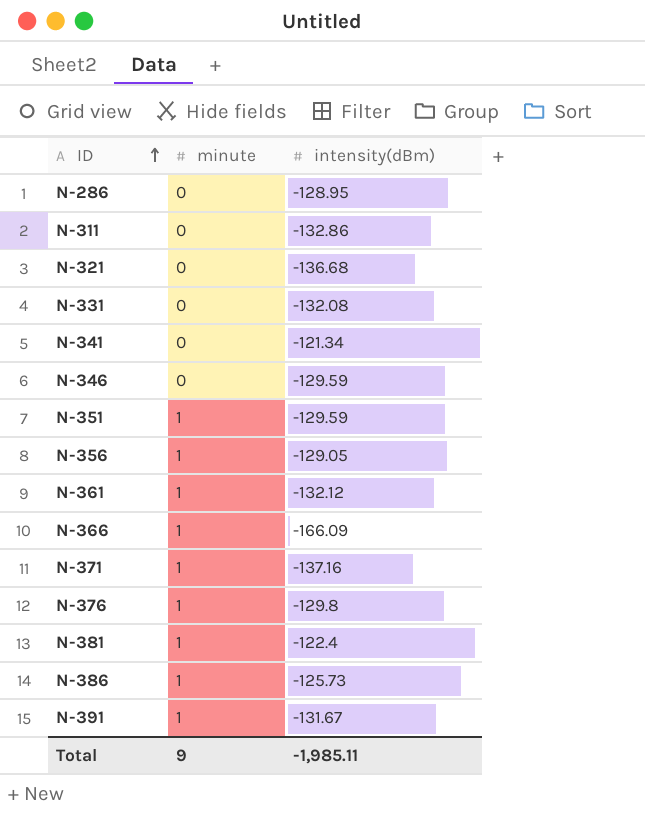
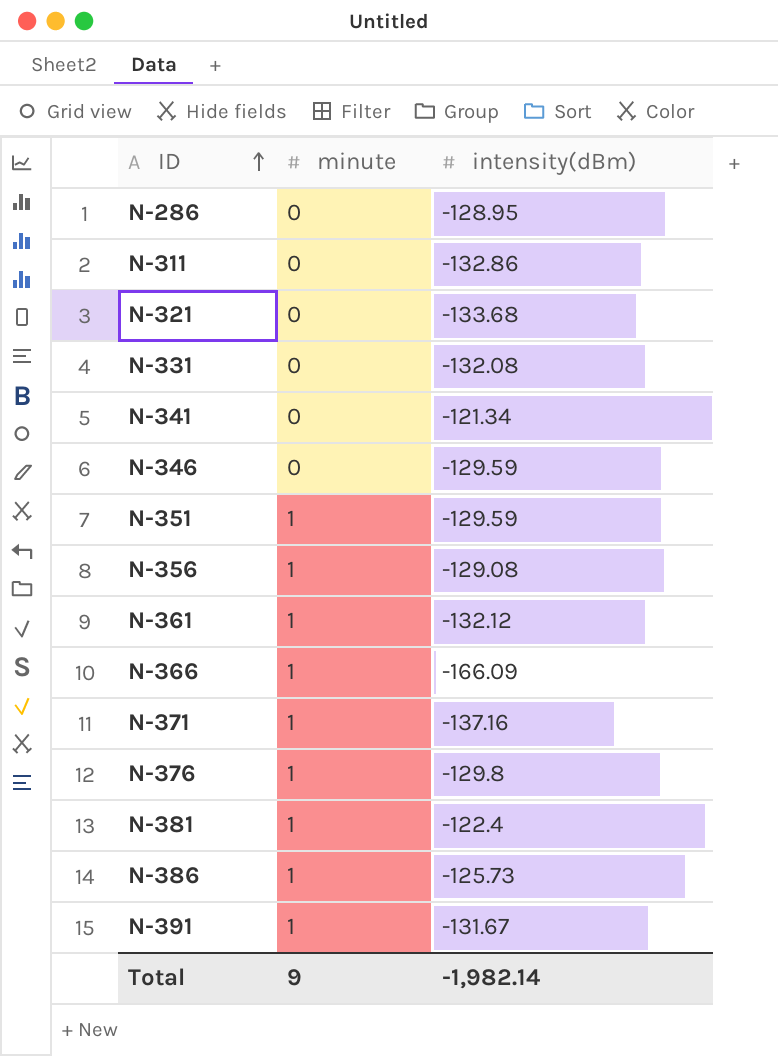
N-321 | intensity(dBm): -136.68 -> -133.68
N-356 | intensity(dBm): -129.05 -> -129.08
Total | intensity(dBm): -1,985.11 -> -1,982.14

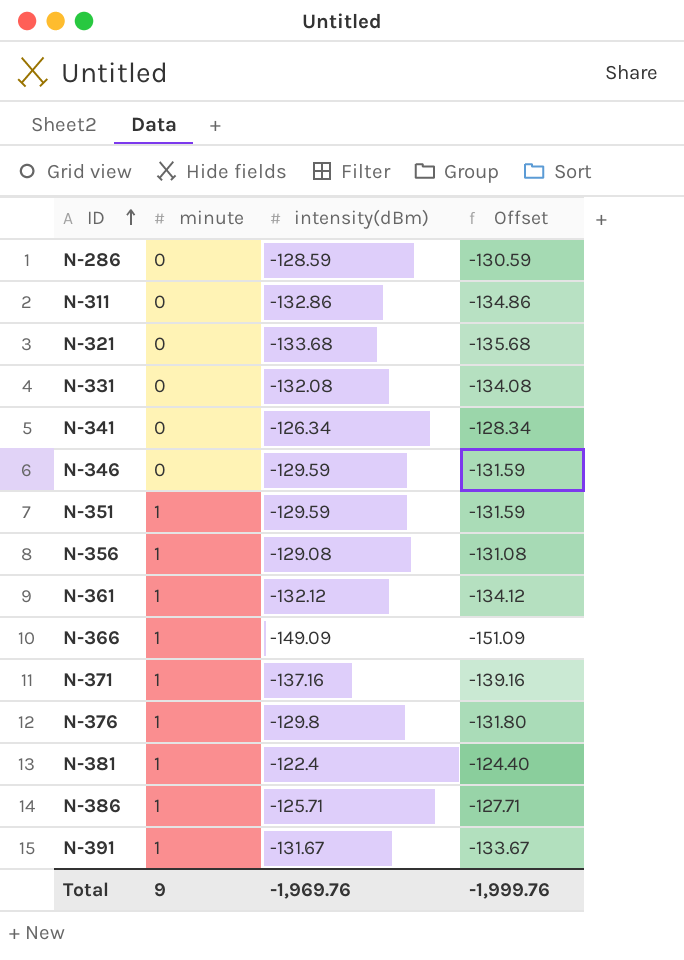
column Offset | formula: none -> [intensity(dBm)] - 2
N-286 | intensity(dBm): -128.95 -> -128.59
N-341 | intensity(dBm): -121.34 -> -126.34
N-366 | intensity(dBm): -166.09 -> -149.09
N-386 | intensity(dBm): -125.73 -> -125.71
Total | intensity(dBm): -1,982.14 -> -1,969.76

